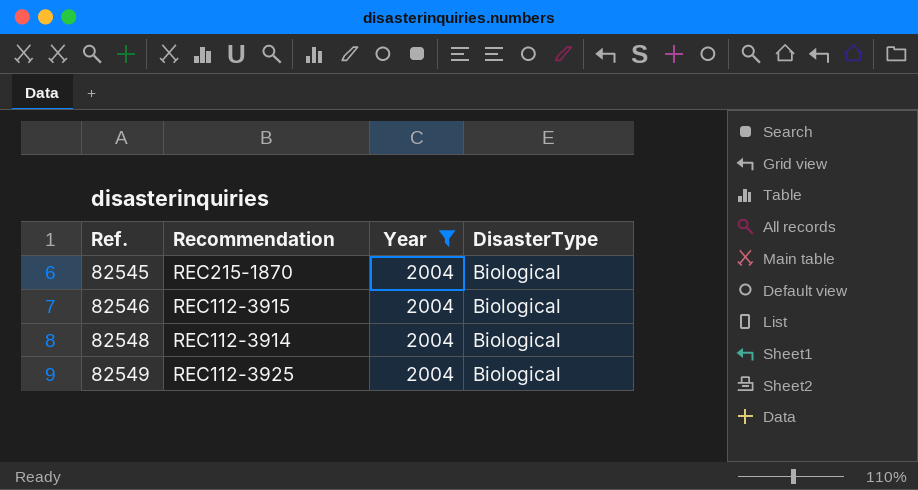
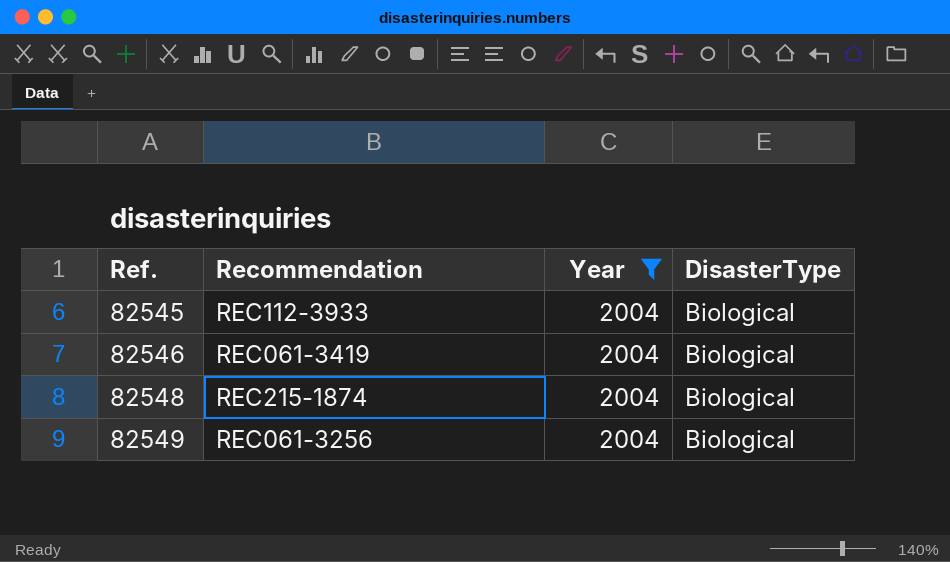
82545 | Recommendation: REC215-1870 -> REC112-3933
82546 | Recommendation: REC112-3915 -> REC061-3419
82548 | Recommendation: REC112-3914 -> REC215-1874
82549 | Recommendation: REC112-3925 -> REC061-3256

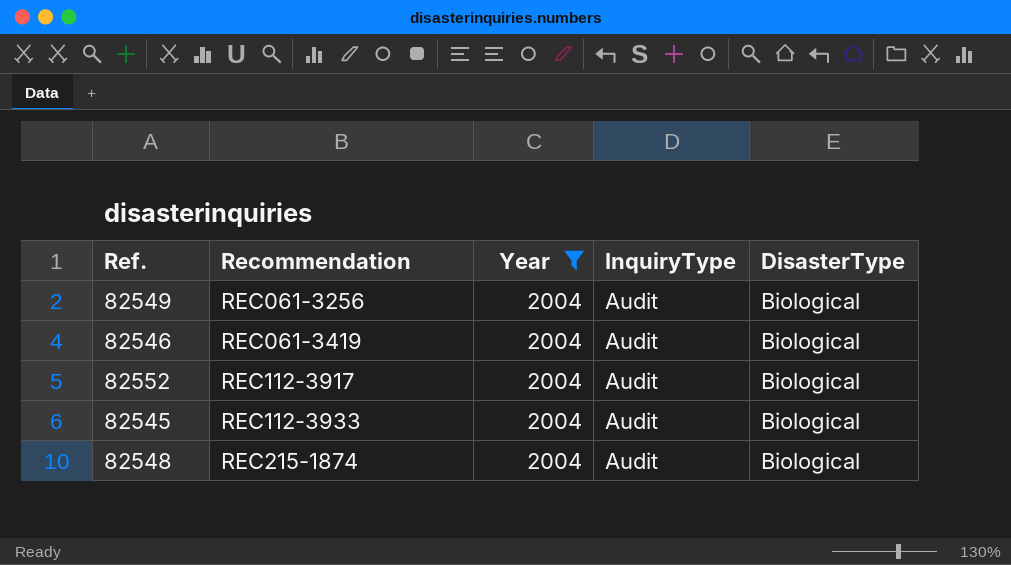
row order: Ref. ascending -> Recommendation ascending
column InquiryType | position: none -> 4
row 82552: none -> REC112-3917 | 2004 | Audit | Biological

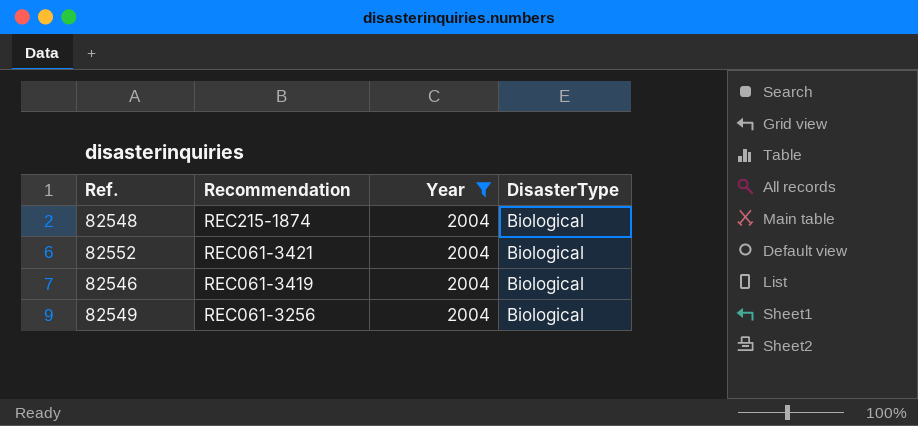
row order: Recommendation ascending -> Recommendation descending
column InquiryType | position: 4 -> none
row 82545: REC112-3933 | 2004 | Audit | Biological -> none
82552 | Recommendation: REC112-3917 -> REC061-3421

